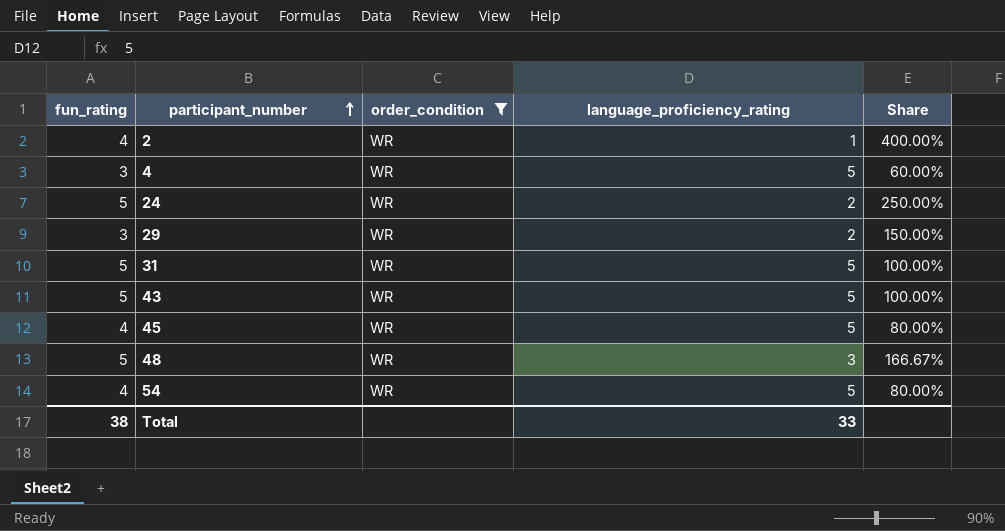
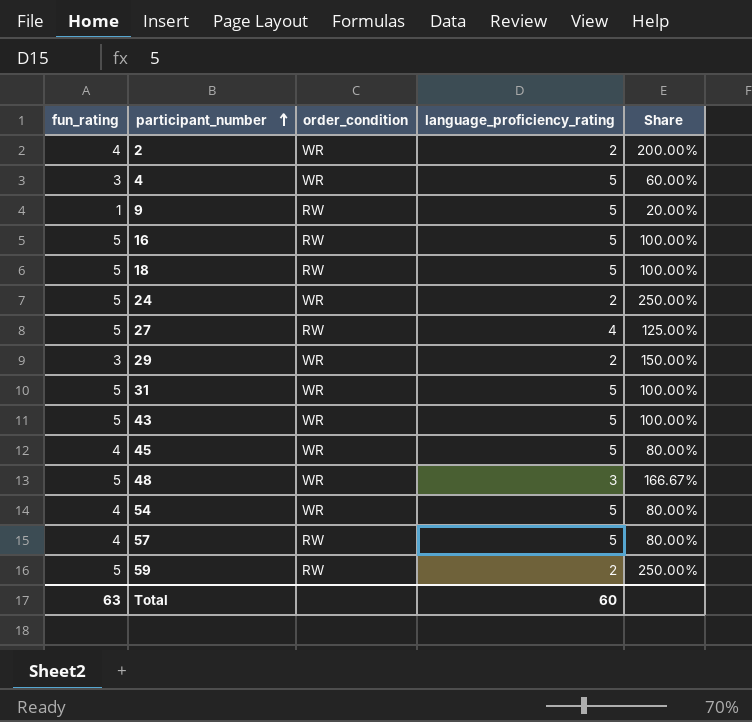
filter: order_condition = WR -> none
2 | language_proficiency_rating: 1 -> 2
2 | Share: 400.00% -> 200.00%
Total | fun_rating: 38 -> 63
Total | language_proficiency_rating: 33 -> 60

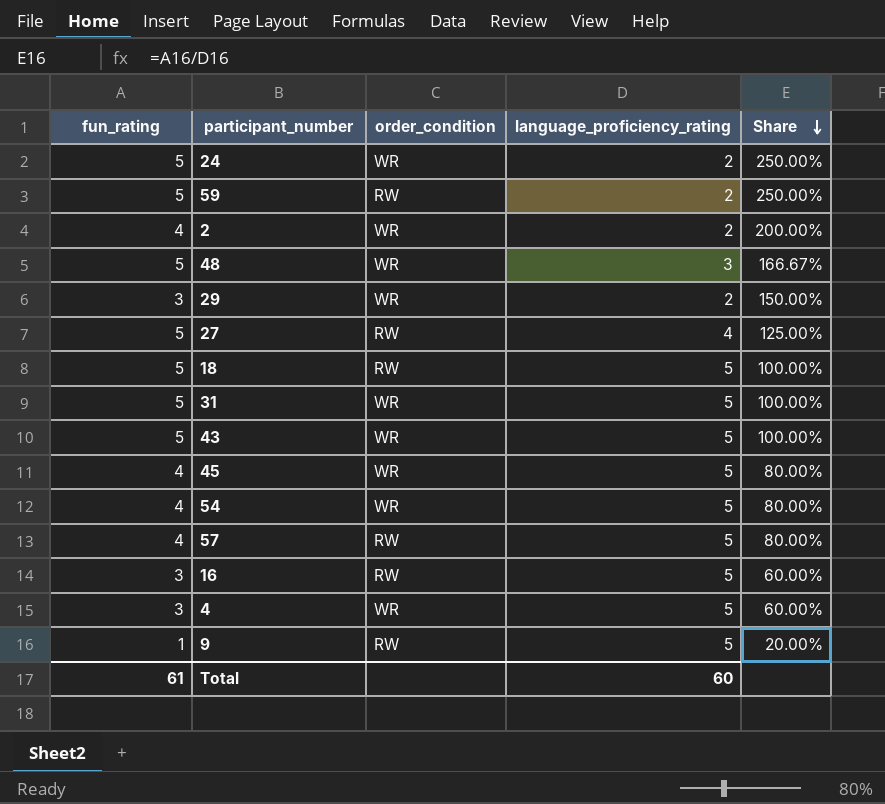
row order: participant_number ascending -> Share descending
16 | fun_rating: 5 -> 3
16 | Share: 100.00% -> 60.00%
Total | fun_rating: 63 -> 61

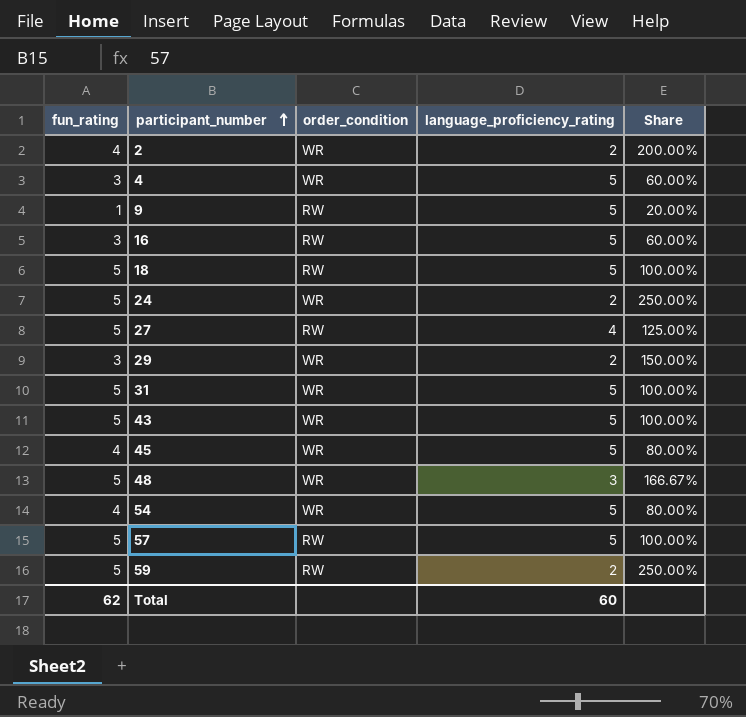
row order: Share descending -> participant_number ascending
57 | fun_rating: 4 -> 5
57 | Share: 80.00% -> 100.00%
Total | fun_rating: 61 -> 62

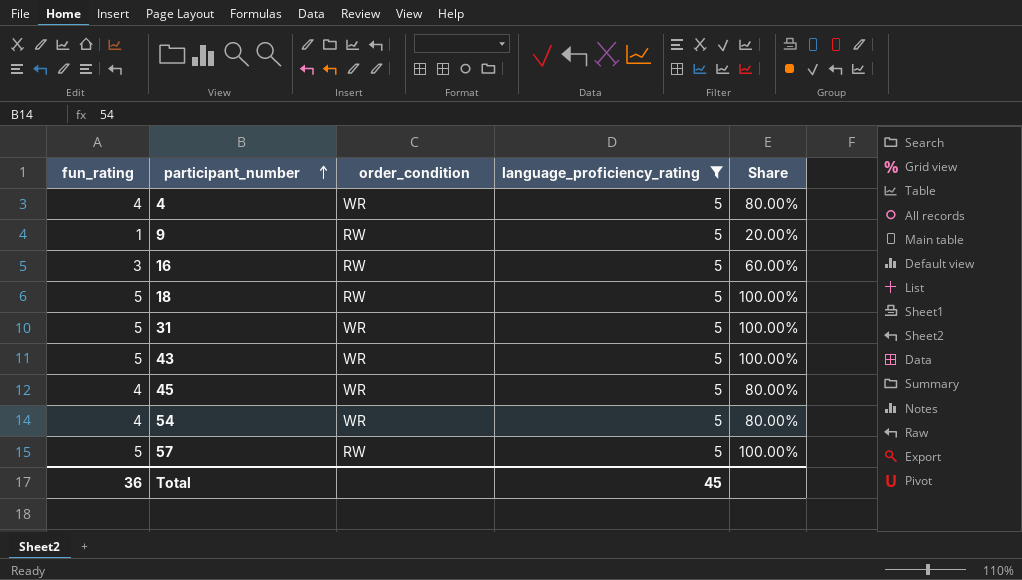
filter: none -> language_proficiency_rating = 5
4 | fun_rating: 3 -> 4
4 | Share: 60.00% -> 80.00%
Total | fun_rating: 62 -> 36
Total | language_proficiency_rating: 60 -> 45

